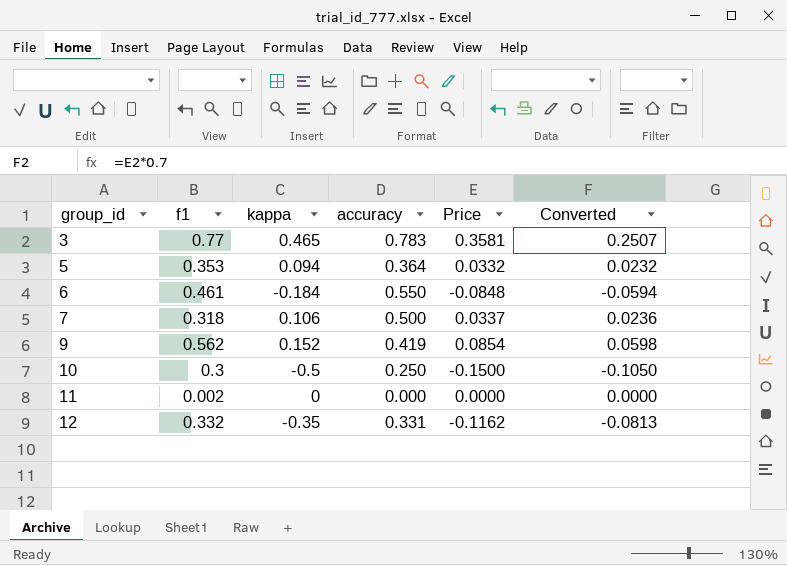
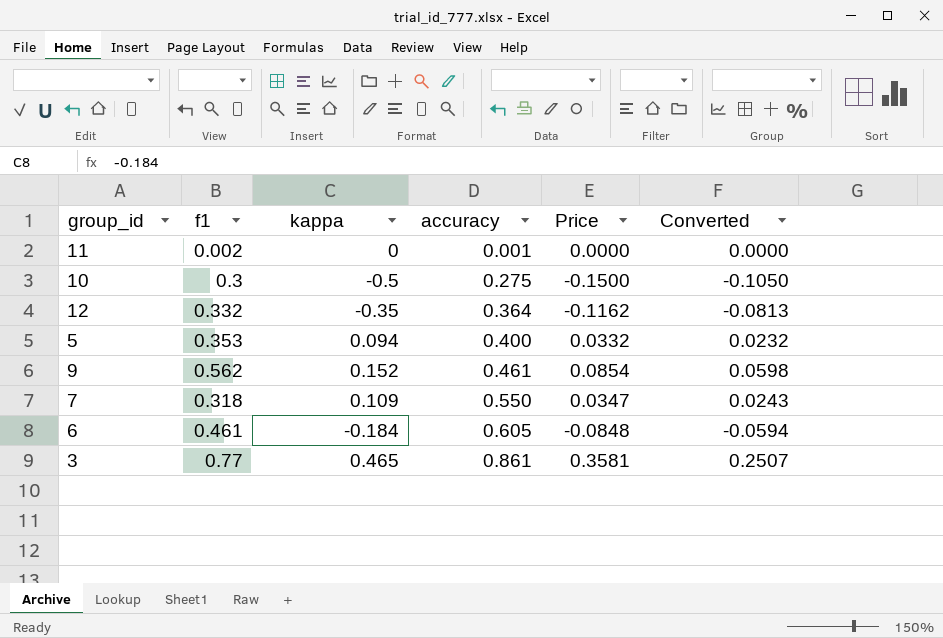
row order: group_id ascending -> accuracy ascending
11 | accuracy: 0.000 -> 0.001
10 | accuracy: 0.250 -> 0.275
12 | accuracy: 0.331 -> 0.364
5 | accuracy: 0.364 -> 0.400
9 | accuracy: 0.419 -> 0.461
7 | kappa: 0.106 -> 0.109
7 | accuracy: 0.500 -> 0.550
7 | Price: 0.0337 -> 0.0347
7 | Converted: 0.0236 -> 0.0243
6 | accuracy: 0.550 -> 0.605
3 | accuracy: 0.783 -> 0.861

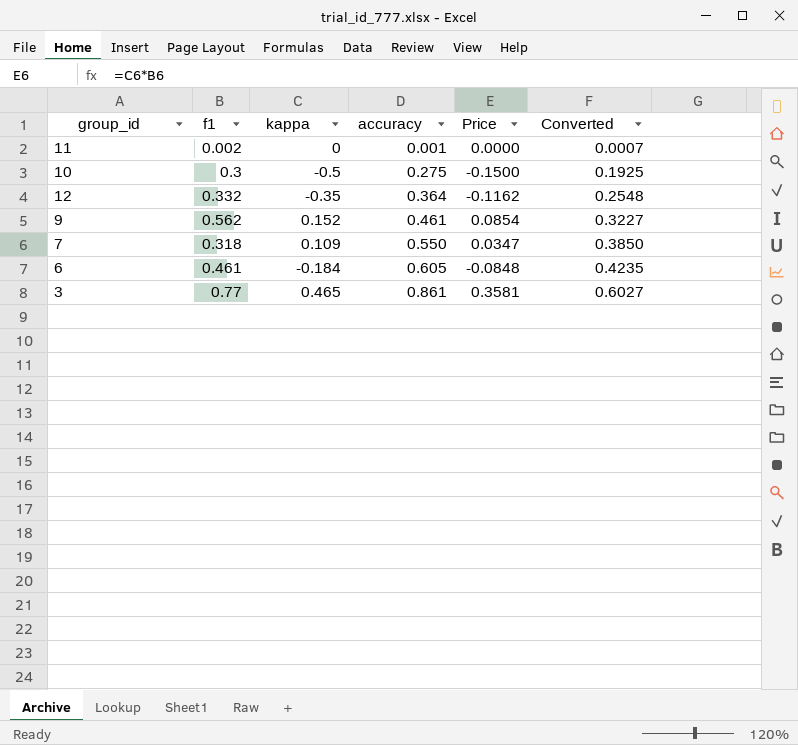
column Converted | formula: [Price] * 0.7 -> [accuracy] * 0.7
row 5: 0.353 | 0.094 | 0.400 | 0.0332 | 0.0232 -> none

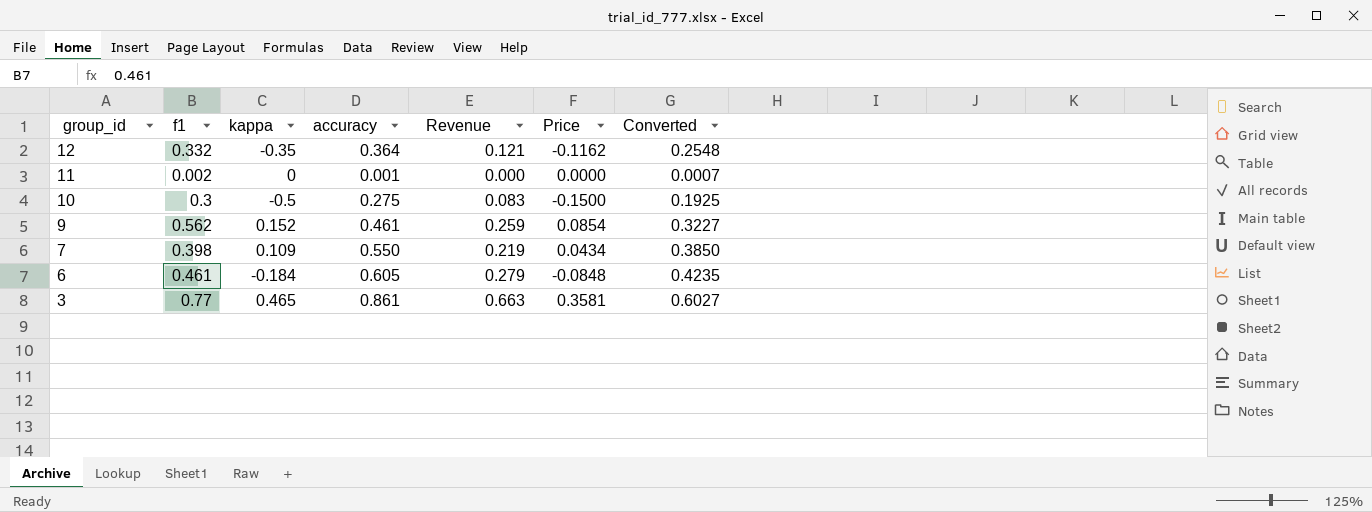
row order: accuracy ascending -> group_id descending
column Revenue | formula: none -> [f1] * [accuracy]
7 | f1: 0.318 -> 0.398
7 | Price: 0.0347 -> 0.0434

